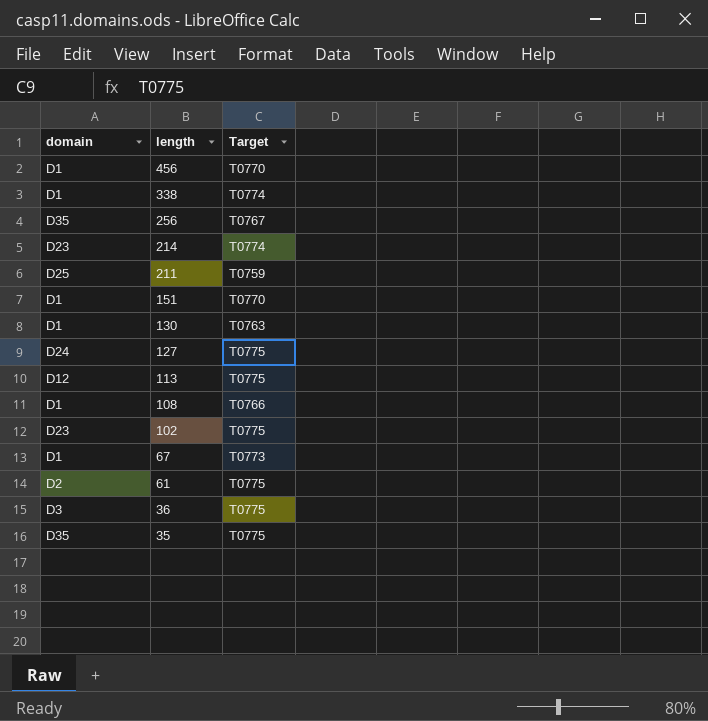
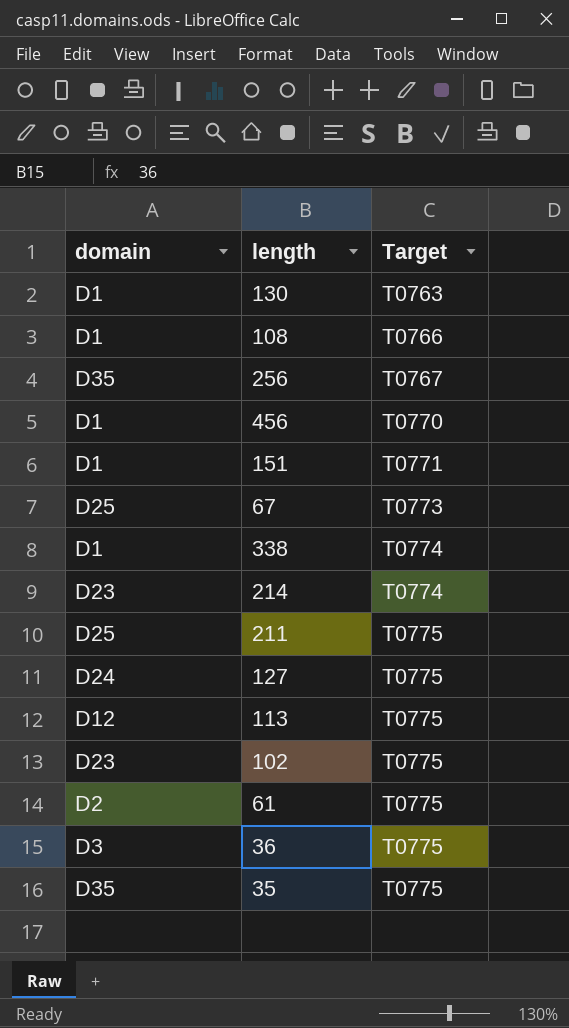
row order: length descending -> Target ascending
151 | Target: T0770 -> T0771
67 | domain: D1 -> D25
211 | Target: T0759 -> T0775

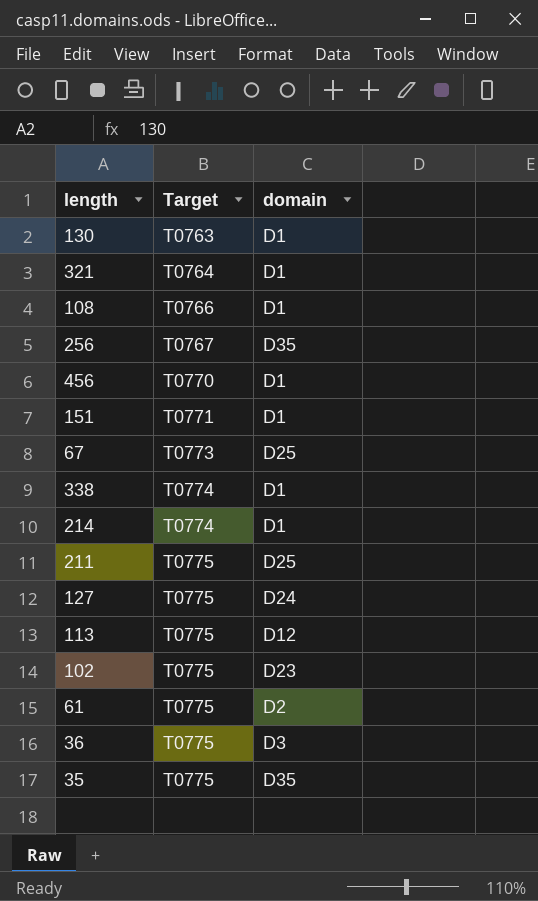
column domain | position: 1 -> 3
row 321: none -> T0764 | D1
214 | domain: D23 -> D1

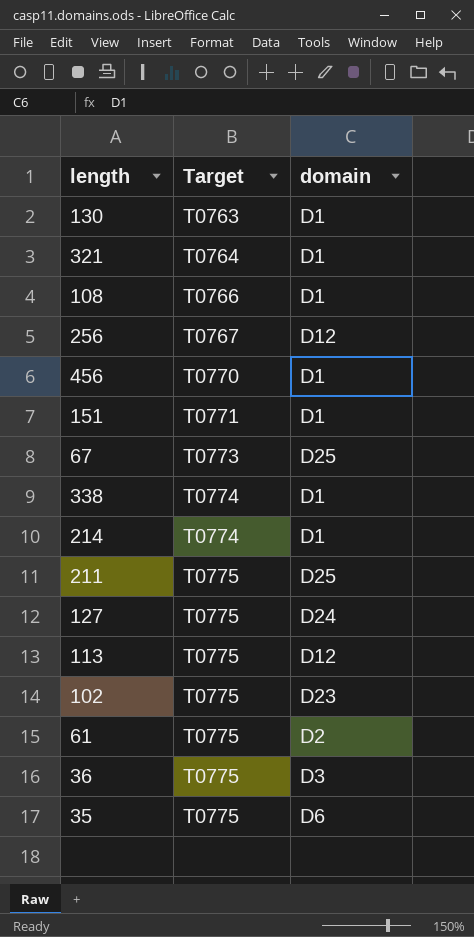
256 | domain: D35 -> D12
35 | domain: D35 -> D6

